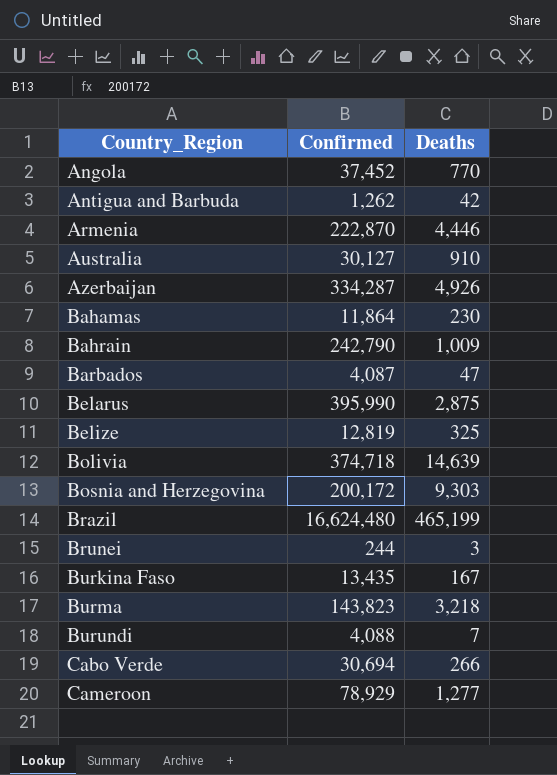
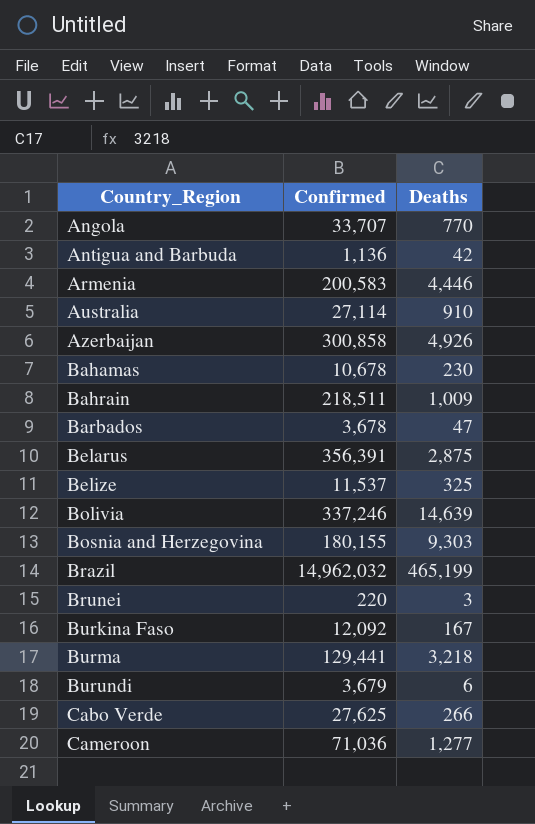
Angola | Confirmed: 37,452 -> 33,707
Antigua and Barbuda | Confirmed: 1,262 -> 1,136
Armenia | Confirmed: 222,870 -> 200,583
Australia | Confirmed: 30,127 -> 27,114
Azerbaijan | Confirmed: 334,287 -> 300,858
Bahamas | Confirmed: 11,864 -> 10,678
Bahrain | Confirmed: 242,790 -> 218,511
Barbados | Confirmed: 4,087 -> 3,678
Belarus | Confirmed: 395,990 -> 356,391
Belize | Confirmed: 12,819 -> 11,537
Bolivia | Confirmed: 374,718 -> 337,246
Bosnia and Herzegovina | Confirmed: 200,172 -> 180,155
Brazil | Confirmed: 16,624,480 -> 14,962,032
Brunei | Confirmed: 244 -> 220
Burkina Faso | Confirmed: 13,435 -> 12,092
Burma | Confirmed: 143,823 -> 129,441
Burundi | Confirmed: 4,088 -> 3,679
Burundi | Deaths: 7 -> 6
Cabo Verde | Confirmed: 30,694 -> 27,625
Cameroon | Confirmed: 78,929 -> 71,036

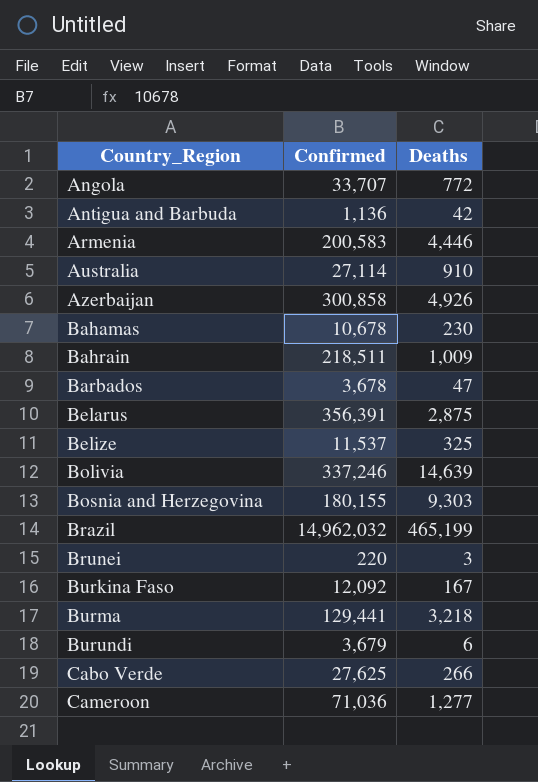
Angola | Deaths: 770 -> 772

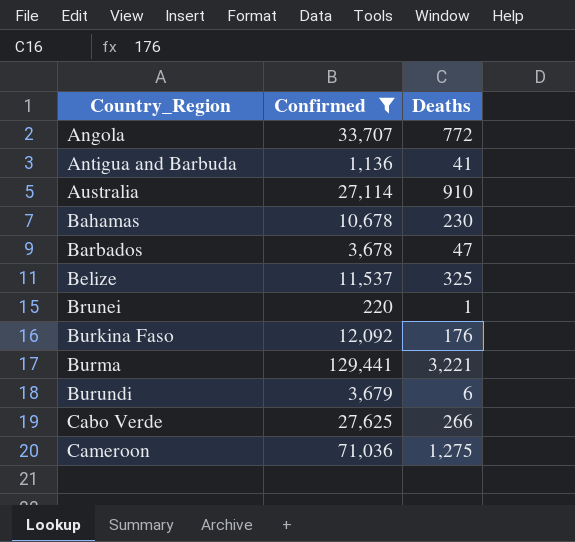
filter: none -> Confirmed <= 129,441
Antigua and Barbuda | Deaths: 42 -> 41
Brunei | Deaths: 3 -> 1
Burkina Faso | Deaths: 167 -> 176
Burma | Deaths: 3,218 -> 3,221
Cameroon | Deaths: 1,277 -> 1,275

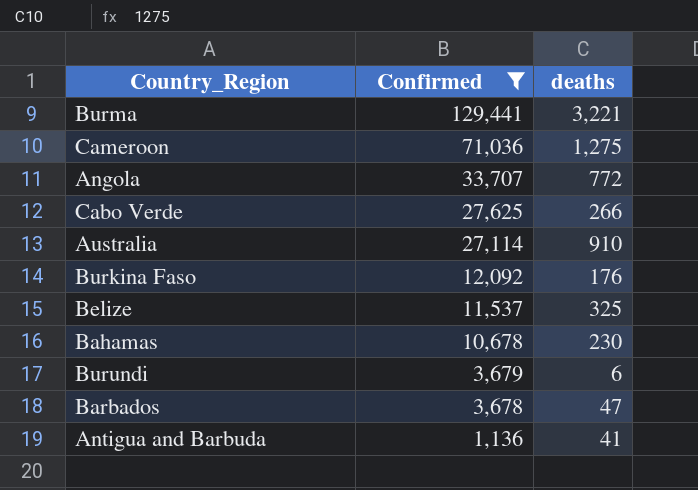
row order: Country_Region ascending -> Confirmed descending
column name: Deaths -> deaths
row Brunei: 220 | 1 -> none

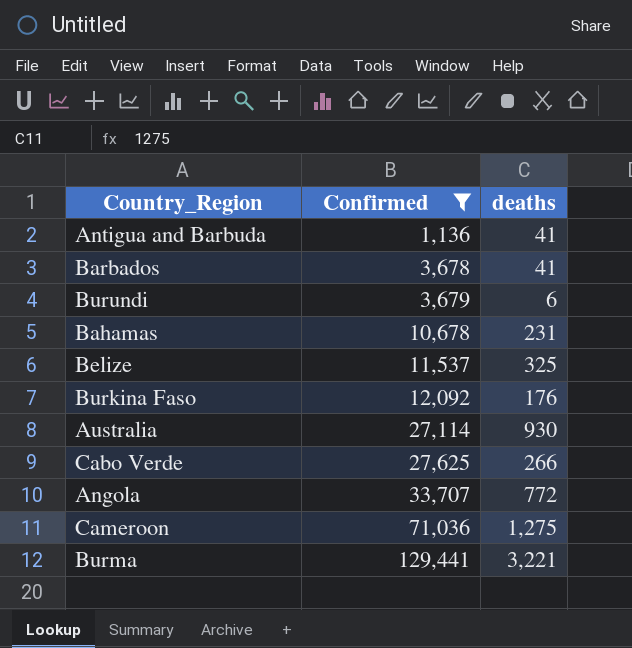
row order: Confirmed descending -> Confirmed ascending
Barbados | deaths: 47 -> 41
Bahamas | deaths: 230 -> 231
Australia | deaths: 910 -> 930

